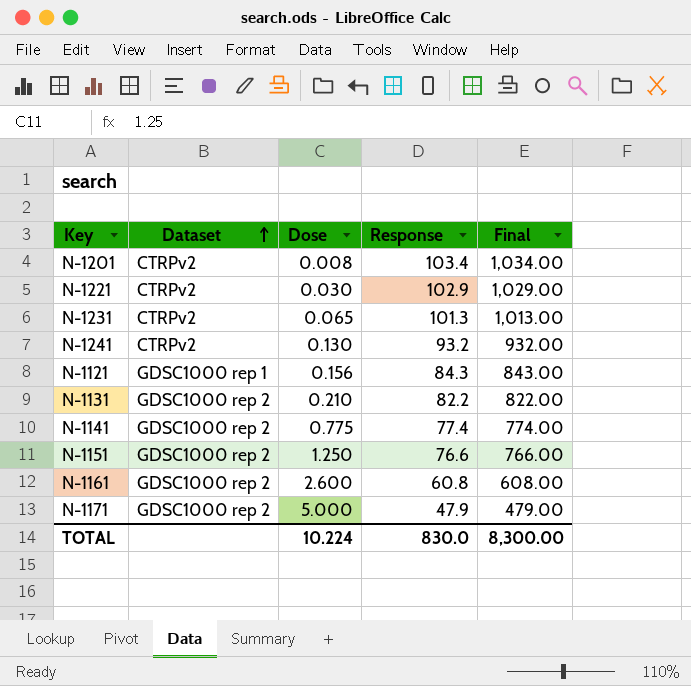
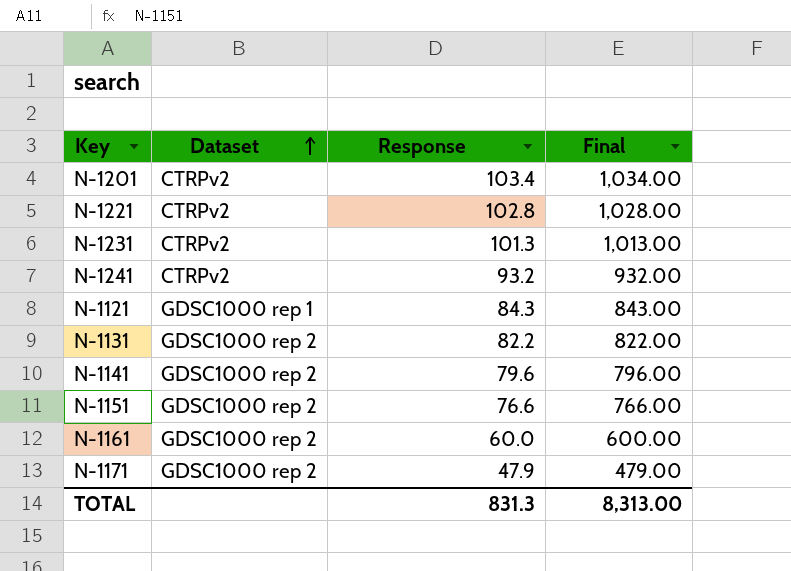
column Dose | position: 3 -> none
N-1221 | Response: 102.9 -> 102.8
N-1221 | Final: 1,029.00 -> 1,028.00
N-1141 | Response: 77.4 -> 79.6
N-1141 | Final: 774.00 -> 796.00
N-1161 | Response: 60.8 -> 60.0
N-1161 | Final: 608.00 -> 600.00
TOTAL | Response: 830.0 -> 831.3
TOTAL | Final: 8,300.00 -> 8,313.00

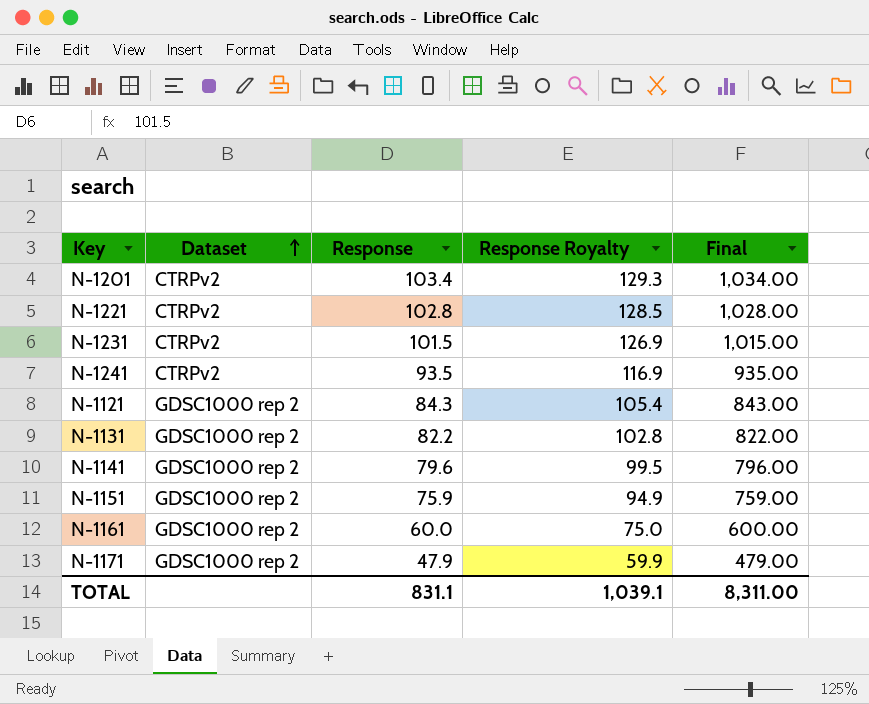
column Response Royalty | formula: none -> [Response] * 1.25
N-1231 | Response: 101.3 -> 101.5
N-1231 | Final: 1,013.00 -> 1,015.00
N-1241 | Response: 93.2 -> 93.5
N-1241 | Final: 932.00 -> 935.00
N-1121 | Dataset: GDSC1000 rep 1 -> GDSC1000 rep 2
N-1151 | Response: 76.6 -> 75.9
N-1151 | Final: 766.00 -> 759.00
TOTAL | Response: 831.3 -> 831.1
TOTAL | Final: 8,313.00 -> 8,311.00

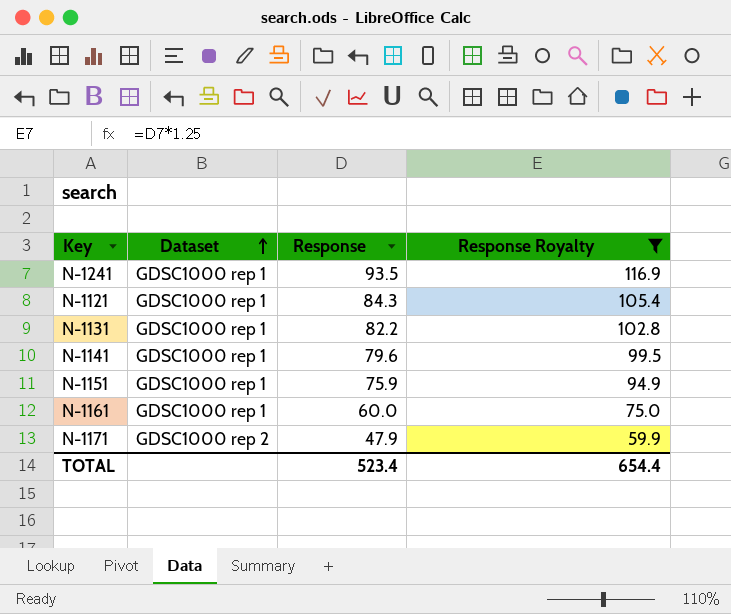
filter: none -> Response Royalty <= 116.9
column Final | formula: [Response] * 10 -> none
N-1241 | Dataset: CTRPv2 -> GDSC1000 rep 1
N-1121 | Dataset: GDSC1000 rep 2 -> GDSC1000 rep 1
N-1131 | Dataset: GDSC1000 rep 2 -> GDSC1000 rep 1
N-1141 | Dataset: GDSC1000 rep 2 -> GDSC1000 rep 1
N-1151 | Dataset: GDSC1000 rep 2 -> GDSC1000 rep 1
N-1161 | Dataset: GDSC1000 rep 2 -> GDSC1000 rep 1
TOTAL | Response: 831.1 -> 523.4
TOTAL | Response Royalty: 1,039.1 -> 654.4

